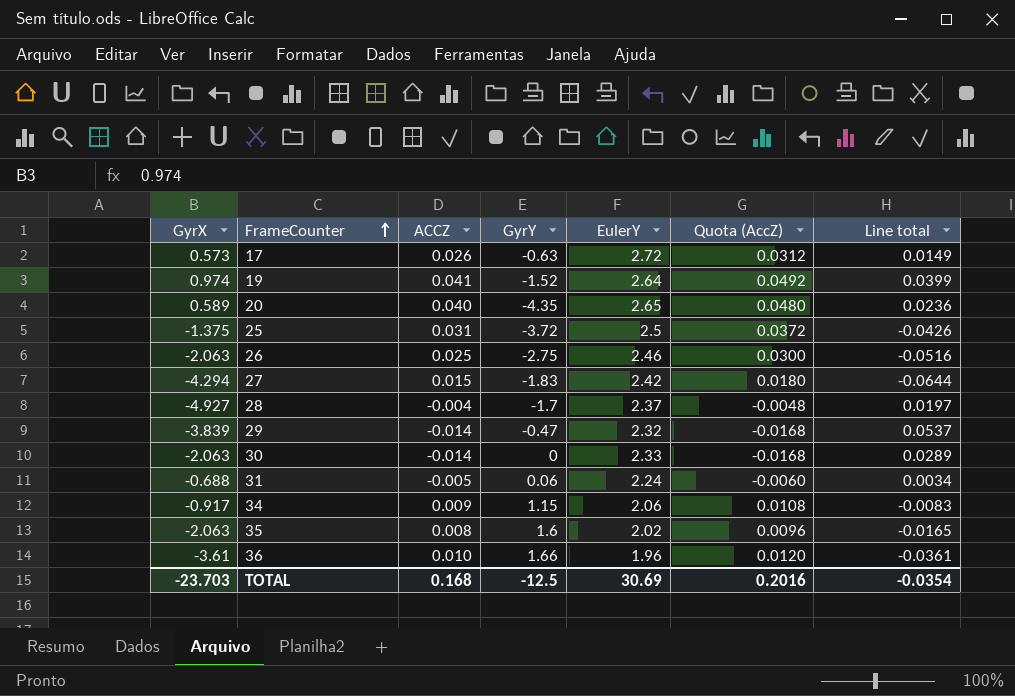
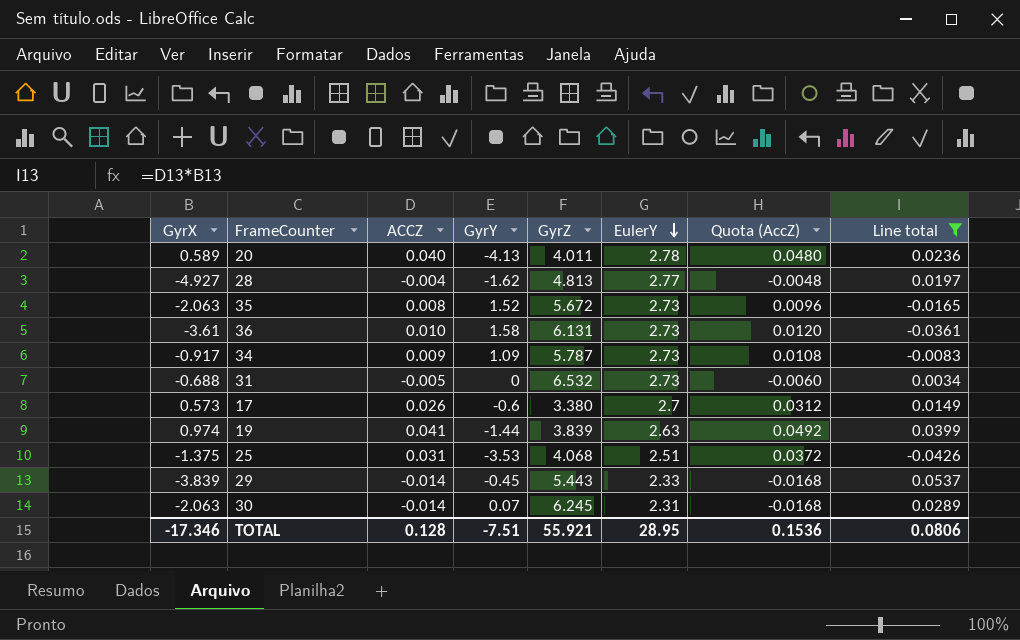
filter: none -> Line total >= -0.0426
row order: FrameCounter ascending -> EulerY descending
column GyrZ | position: none -> 5
20 | GyrY: -4.35 -> -4.13
20 | EulerY: 2.65 -> 2.78
28 | GyrY: -1.7 -> -1.62
28 | EulerY: 2.37 -> 2.77
35 | GyrY: 1.6 -> 1.52
35 | EulerY: 2.02 -> 2.73
36 | GyrY: 1.66 -> 1.58
36 | EulerY: 1.96 -> 2.73
34 | GyrY: 1.15 -> 1.09
34 | EulerY: 2.06 -> 2.73
31 | GyrY: 0.06 -> 0
31 | EulerY: 2.24 -> 2.73
17 | GyrY: -0.63 -> -0.6
17 | EulerY: 2.72 -> 2.7
19 | GyrY: -1.52 -> -1.44
19 | EulerY: 2.64 -> 2.63
25 | GyrY: -3.72 -> -3.53
25 | EulerY: 2.5 -> 2.51
29 | GyrY: -0.47 -> -0.45
29 | EulerY: 2.32 -> 2.33
30 | GyrY: 0 -> 0.07
30 | EulerY: 2.33 -> 2.31
TOTAL | GyrX: -23.703 -> -17.346
TOTAL | ACCZ: 0.168 -> 0.128
TOTAL | GyrY: -12.5 -> -7.51
TOTAL | EulerY: 30.69 -> 28.95
TOTAL | Quota (AccZ): 0.2016 -> 0.1536
TOTAL | Line total: -0.0354 -> 0.0806

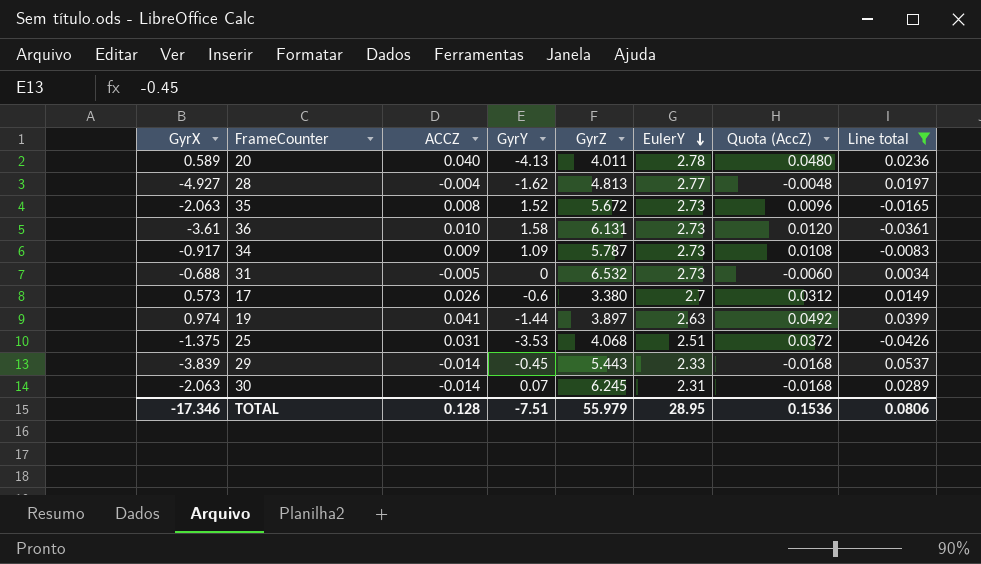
19 | GyrZ: 3.839 -> 3.897
TOTAL | GyrZ: 55.921 -> 55.979

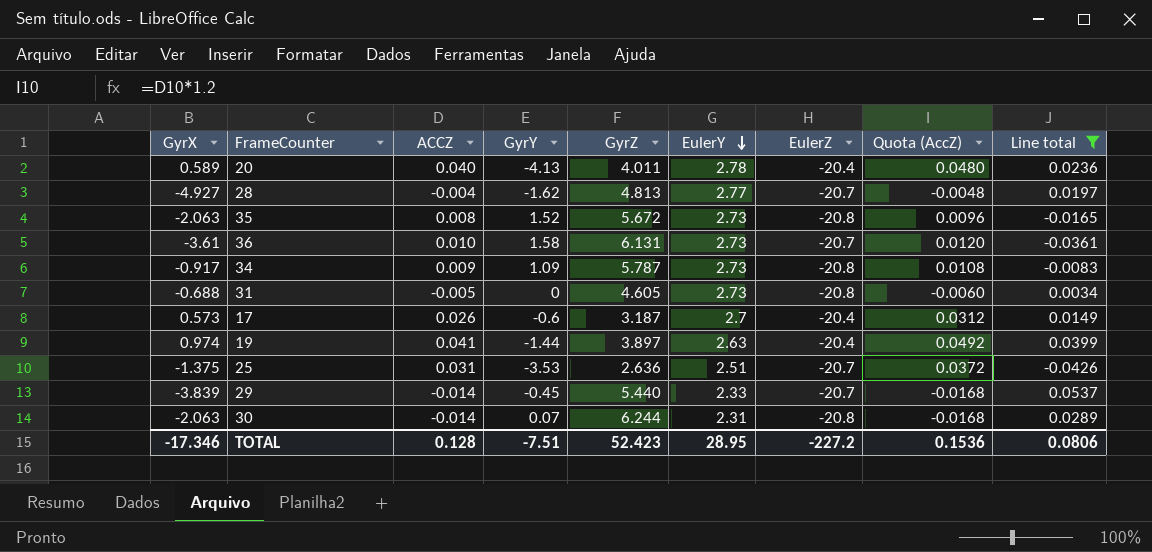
column EulerZ | position: none -> 7
31 | GyrZ: 6.532 -> 4.605
17 | GyrZ: 3.380 -> 3.187
25 | GyrZ: 4.068 -> 2.636
29 | GyrZ: 5.443 -> 5.440
30 | GyrZ: 6.245 -> 6.244
TOTAL | GyrZ: 55.979 -> 52.423

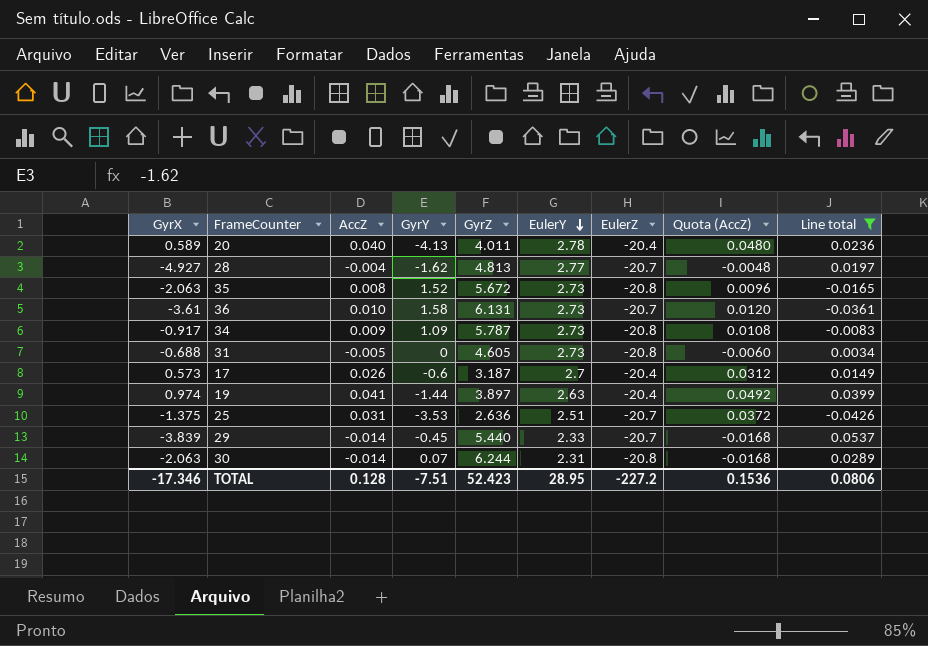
column name: ACCZ -> AccZ

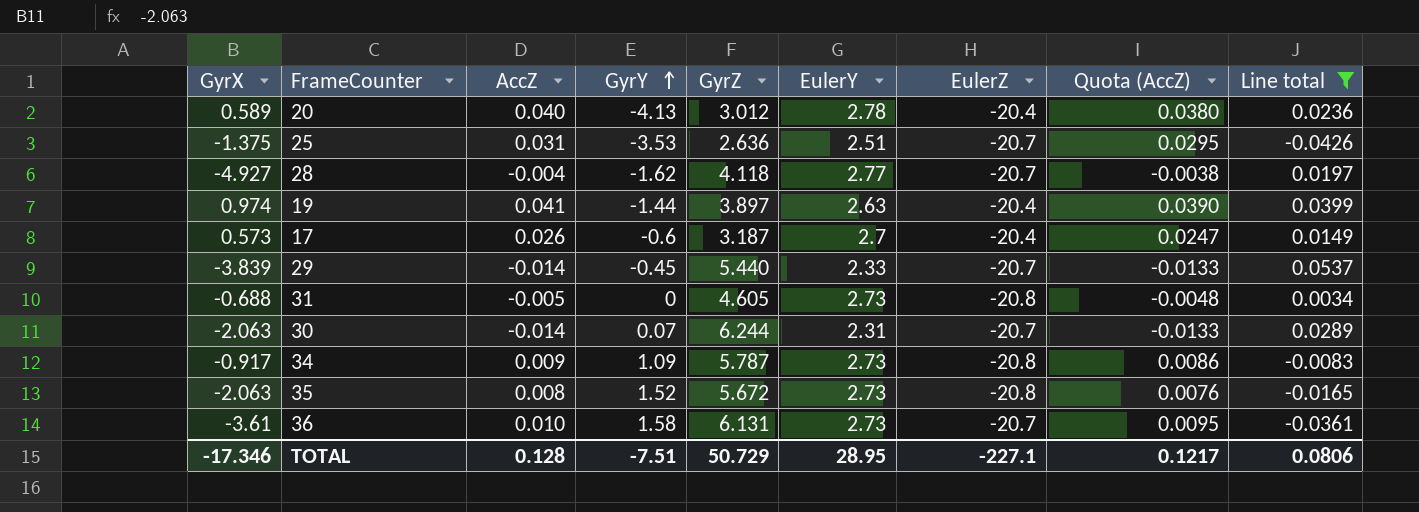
row order: EulerY descending -> GyrY ascending
column Quota (AccZ) | formula: [AccZ] * 1.2 -> [AccZ] * 0.95
20 | GyrZ: 4.011 -> 3.012
28 | GyrZ: 4.813 -> 4.118
30 | EulerZ: -20.8 -> -20.7
TOTAL | GyrZ: 52.423 -> 50.729
TOTAL | EulerZ: -227.2 -> -227.1
TOTAL | Quota (AccZ): 0.1536 -> 0.1217

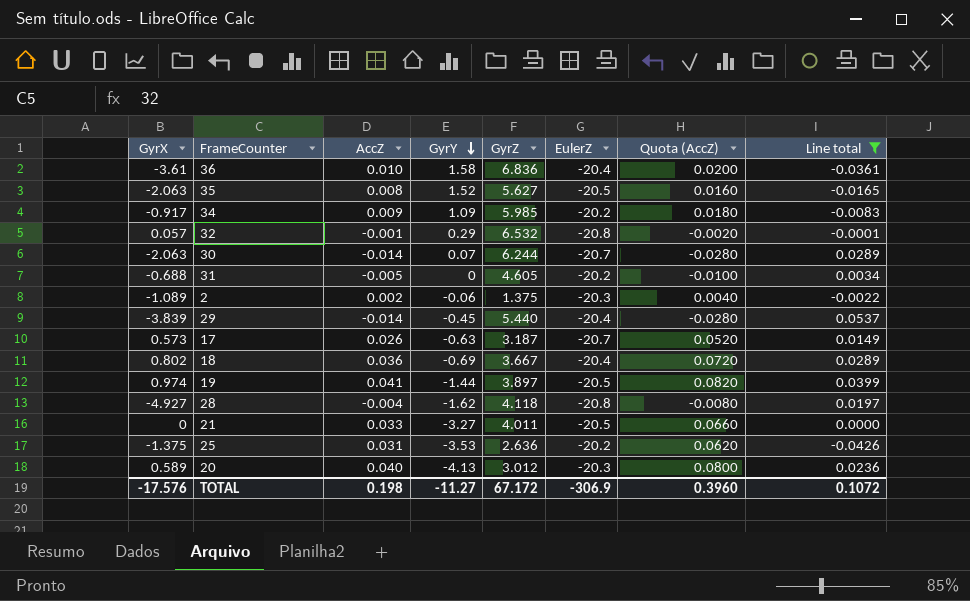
row order: GyrY ascending -> GyrY descending
column EulerY | position: 6 -> none
column Quota (AccZ) | formula: [AccZ] * 0.95 -> [AccZ] * 2
36 | GyrZ: 6.131 -> 6.836
36 | EulerZ: -20.7 -> -20.4
35 | GyrZ: 5.672 -> 5.627
35 | EulerZ: -20.8 -> -20.5
34 | GyrZ: 5.787 -> 5.985
34 | EulerZ: -20.8 -> -20.2
row 32: none -> 0.057 | -0.001 | 0.29 | 6.532 | -20.8 | -0.0020 | -0.0001
31 | EulerZ: -20.8 -> -20.2
row 2: none -> -1.089 | 0.002 | -0.06 | 1.375 | -20.3 | 0.0040 | -0.0022
29 | EulerZ: -20.7 -> -20.4
17 | GyrY: -0.6 -> -0.63
17 | EulerZ: -20.4 -> -20.7
row 18: none -> 0.802 | 0.036 | -0.69 | 3.667 | -20.4 | 0.0720 | 0.0289
19 | EulerZ: -20.4 -> -20.5
28 | EulerZ: -20.7 -> -20.8
row 21: none -> 0 | 0.033 | -3.27 | 4.011 | -20.5 | 0.0660 | 0.0000
25 | EulerZ: -20.7 -> -20.2
20 | EulerZ: -20.4 -> -20.3
TOTAL | GyrX: -17.346 -> -17.576
TOTAL | AccZ: 0.128 -> 0.198
TOTAL | GyrY: -7.51 -> -11.27
TOTAL | GyrZ: 50.729 -> 67.172
TOTAL | EulerZ: -227.1 -> -306.9
TOTAL | Quota (AccZ): 0.1217 -> 0.3960
TOTAL | Line total: 0.0806 -> 0.1072

